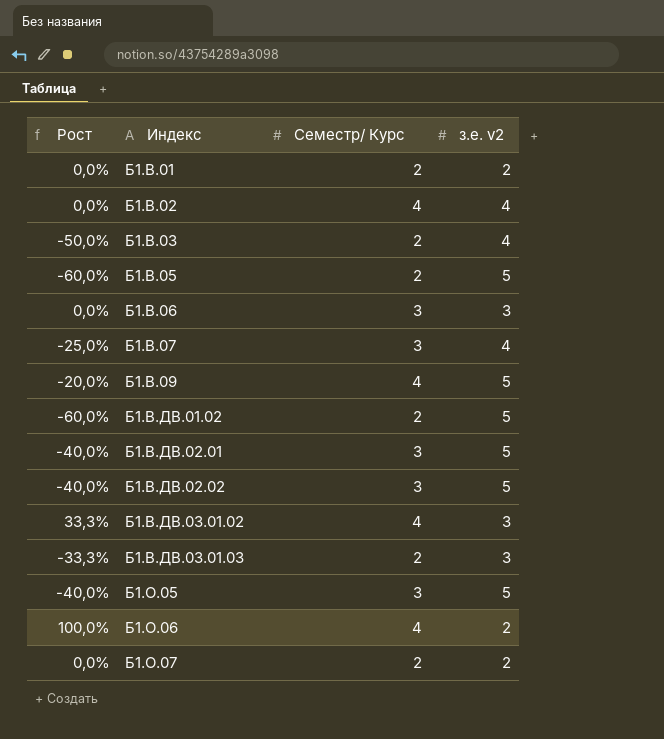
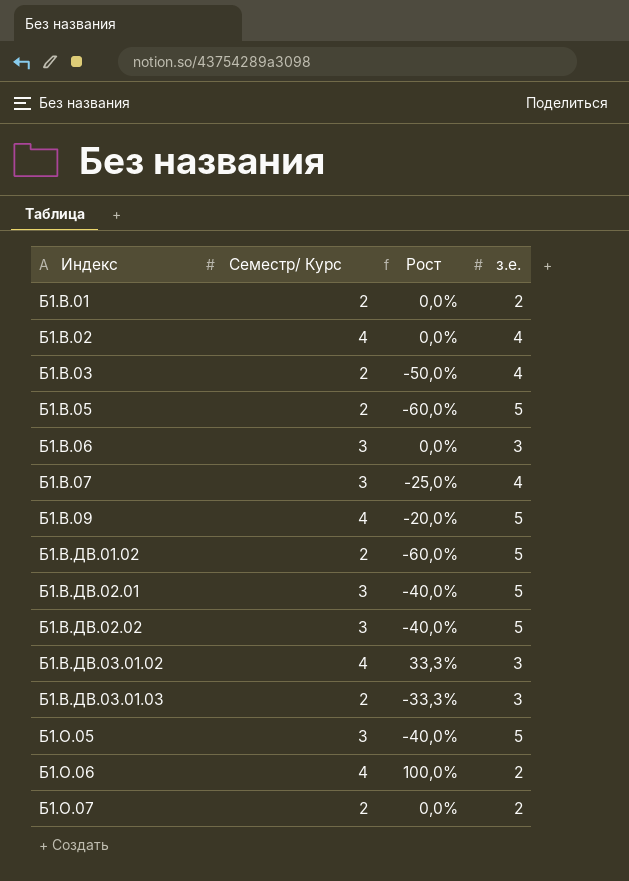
column Рост | position: 1 -> 3
column name: з.е. v2 -> з.е.

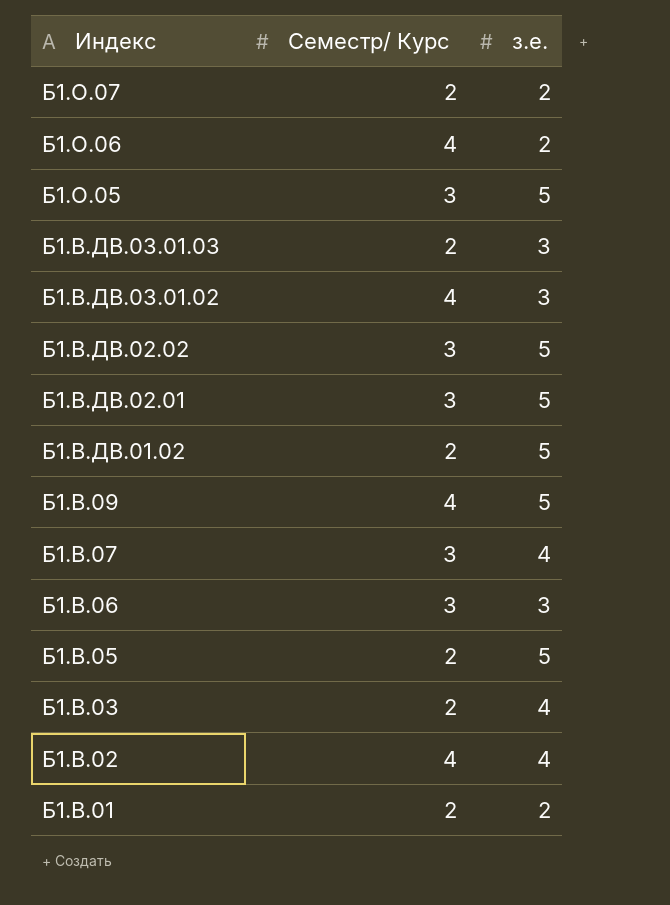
row order: Индекс ascending -> Индекс descending
column Рост | formula: ([Семестр/ Курс] - [з.е.]) / [з.е.] -> none

